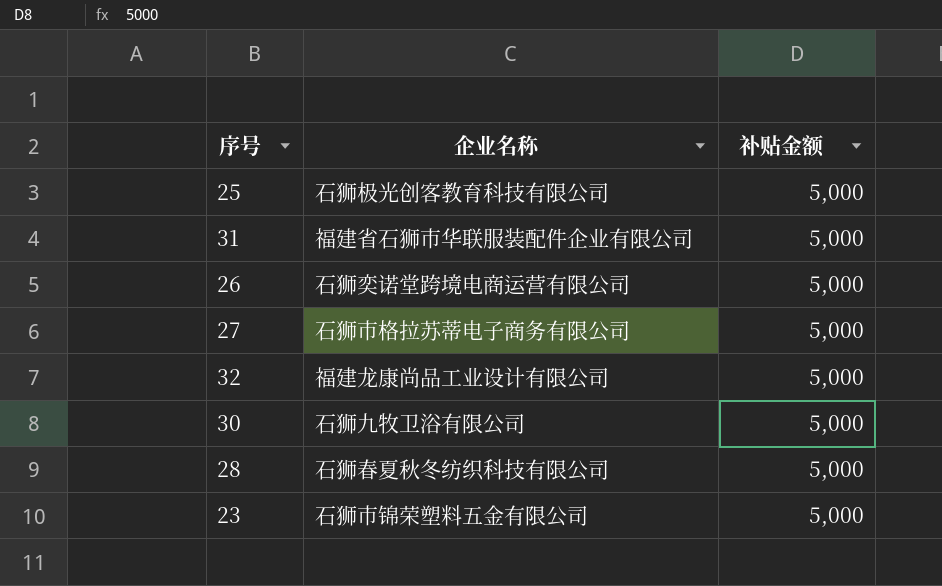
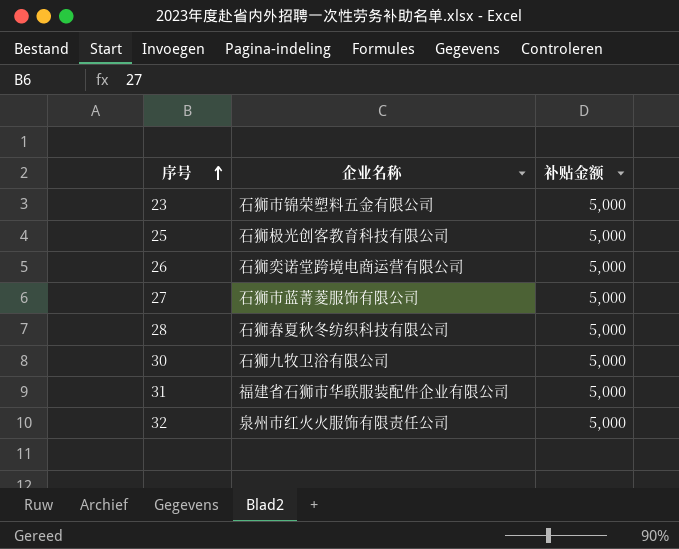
row order: none -> 序号 ascending
27 | 企业名称: 石狮市格拉苏蒂电子商务有限公司 -> 石狮市蓝菁菱服饰有限公司
32 | 企业名称: 福建龙康尚品工业设计有限公司 -> 泉州市红火火服饰有限责任公司

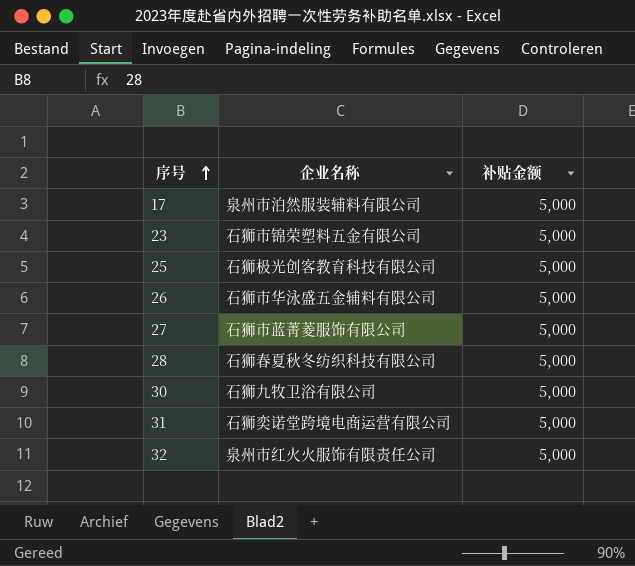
row 17: none -> 泉州市泊然服装辅料有限公司 | 5,000
26 | 企业名称: 石狮奕诺堂跨境电商运营有限公司 -> 石狮市华泳盛五金辅料有限公司
31 | 企业名称: 福建省石狮市华联服装配件企业有限公司 -> 石狮奕诺堂跨境电商运营有限公司

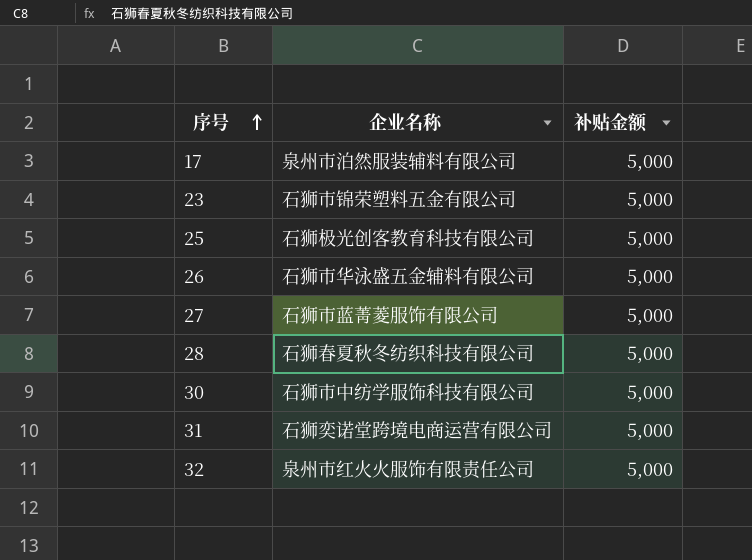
30 | 企业名称: 石狮九牧卫浴有限公司 -> 石狮市中纺学服饰科技有限公司

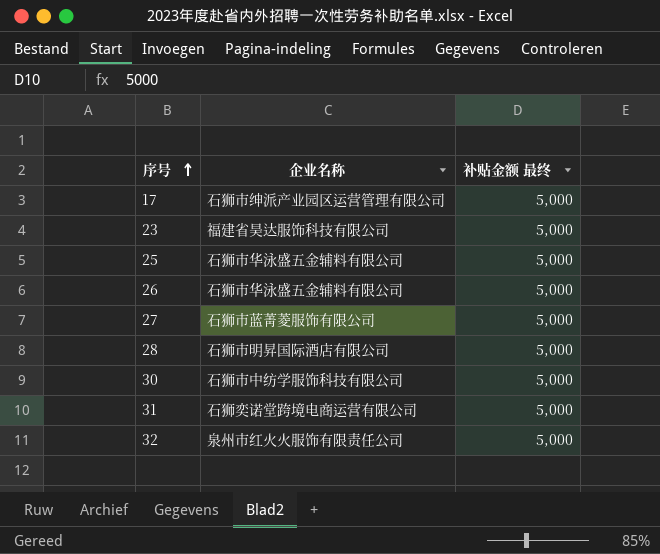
column name: 补贴金额 -> 补贴金额 最终
17 | 企业名称: 泉州市泊然服装辅料有限公司 -> 石狮市绅派产业园区运营管理有限公司
23 | 企业名称: 石狮市锦荣塑料五金有限公司 -> 福建省昊达服饰科技有限公司
25 | 企业名称: 石狮极光创客教育科技有限公司 -> 石狮市华泳盛五金辅料有限公司
28 | 企业名称: 石狮春夏秋冬纺织科技有限公司 -> 石狮市明昇国际酒店有限公司

